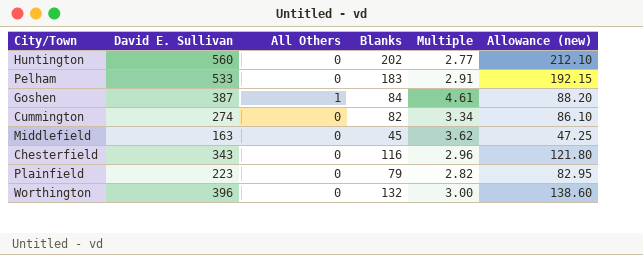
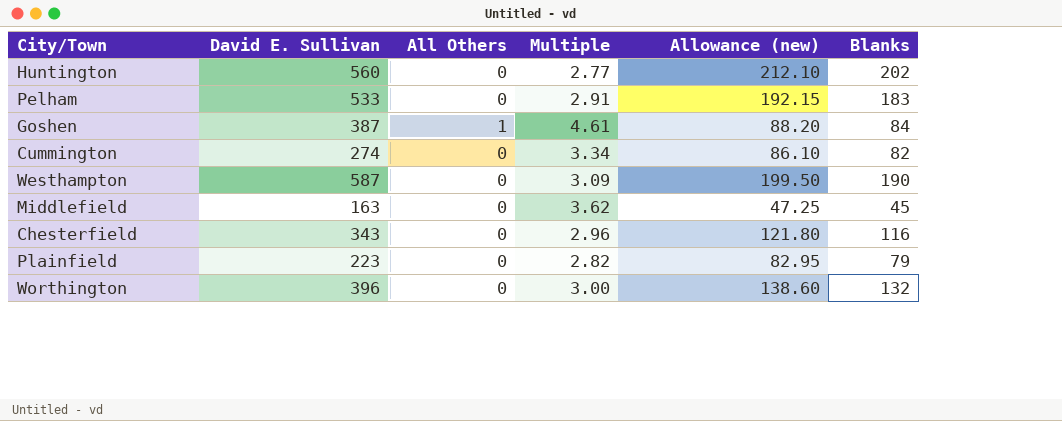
column Blanks | position: 4 -> 6
row Westhampton: none -> 587 | 0 | 3.09 | 199.50 | 190

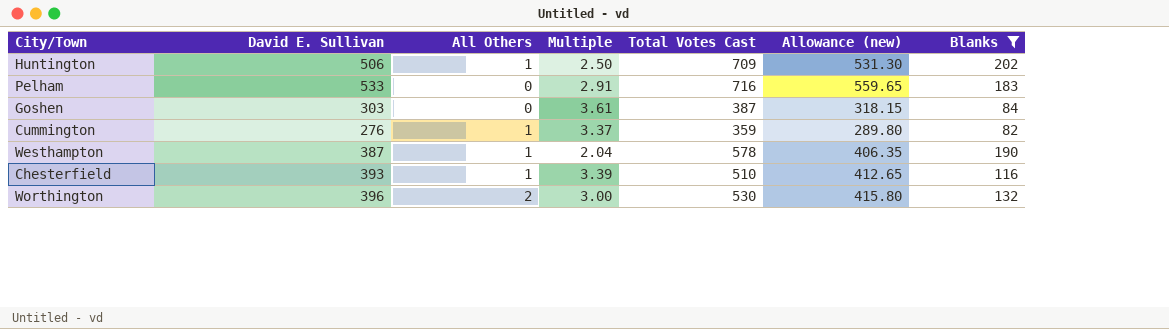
filter: none -> Blanks >= 82
column Total Votes Cast | formula: none -> [David E. Sullivan] + [All Others] + [Blanks]
column Allowance (new) | formula: [Blanks] * 1.05 -> [David E. Sullivan] * 1.05
Huntington | David E. Sullivan: 560 -> 506
Huntington | All Others: 0 -> 1
Huntington | Multiple: 2.77 -> 2.50
Goshen | David E. Sullivan: 387 -> 303
Goshen | All Others: 1 -> 0
Goshen | Multiple: 4.61 -> 3.61
Cummington | David E. Sullivan: 274 -> 276
Cummington | All Others: 0 -> 1
Cummington | Multiple: 3.34 -> 3.37
Westhampton | David E. Sullivan: 587 -> 387
Westhampton | All Others: 0 -> 1
Westhampton | Multiple: 3.09 -> 2.04
Chesterfield | David E. Sullivan: 343 -> 393
Chesterfield | All Others: 0 -> 1
Chesterfield | Multiple: 2.96 -> 3.39
Worthington | All Others: 0 -> 2

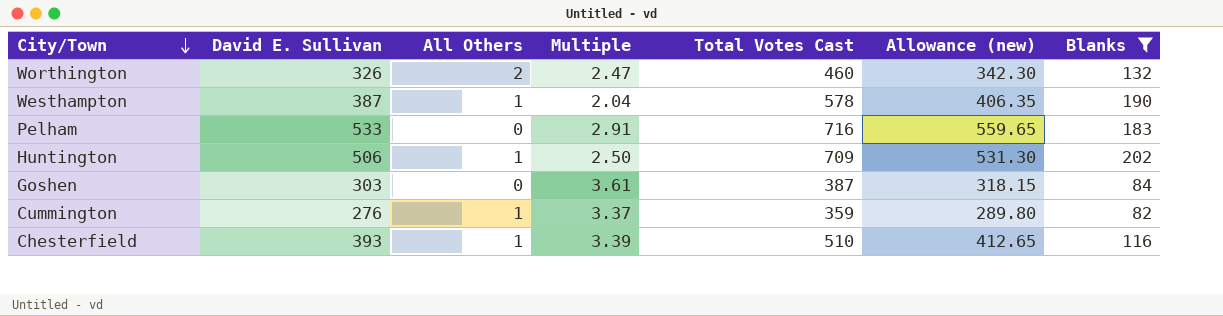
row order: none -> City/Town descending
Worthington | David E. Sullivan: 396 -> 326
Worthington | Multiple: 3.00 -> 2.47
Worthington | Total Votes Cast: 530 -> 460
Worthington | Allowance (new): 415.80 -> 342.30

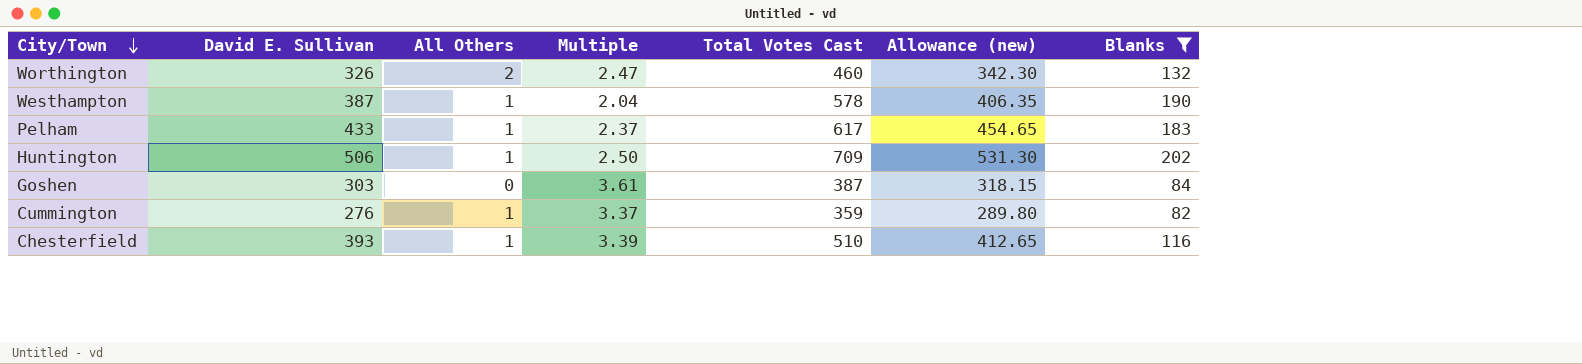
Pelham | David E. Sullivan: 533 -> 433
Pelham | All Others: 0 -> 1
Pelham | Multiple: 2.91 -> 2.37
Pelham | Total Votes Cast: 716 -> 617
Pelham | Allowance (new): 559.65 -> 454.65

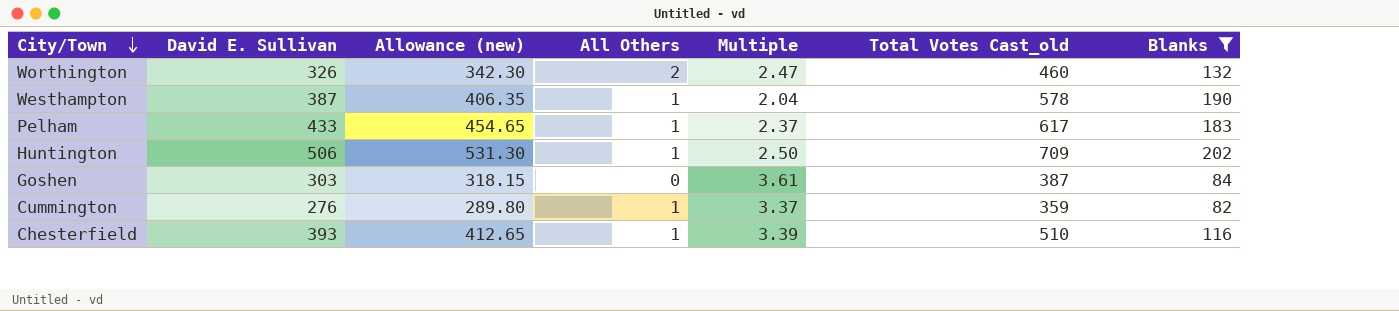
column Allowance (new) | position: 6 -> 3
column name: Total Votes Cast -> Total Votes Cast_old

